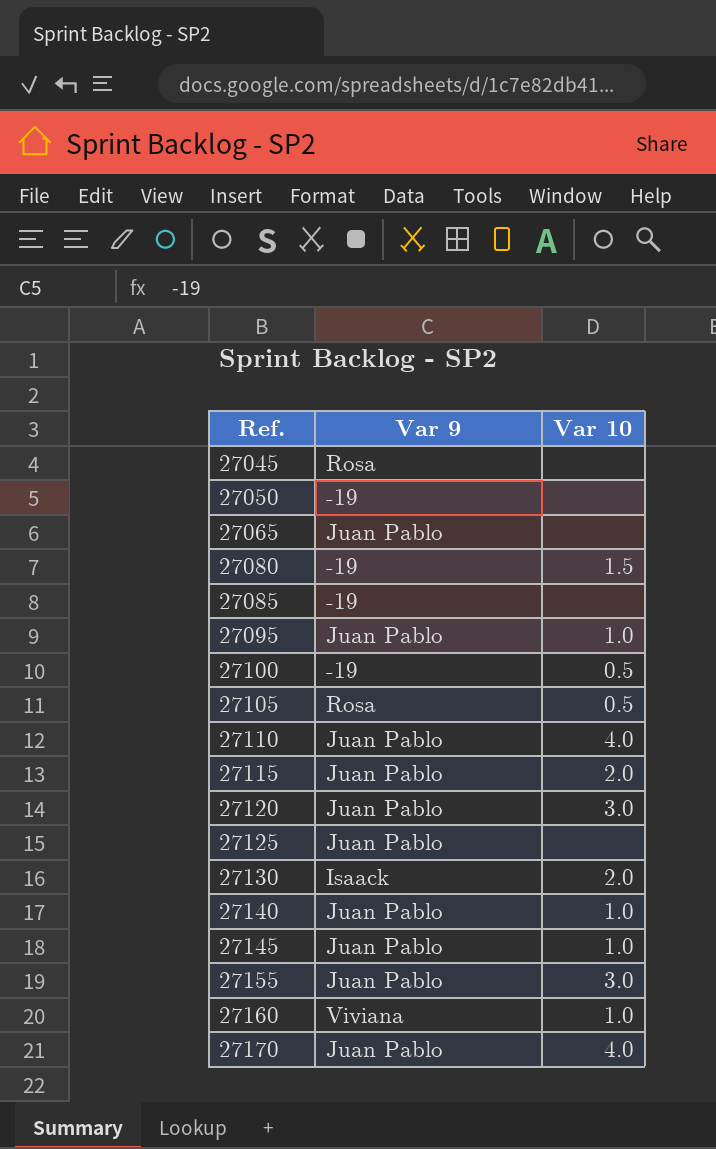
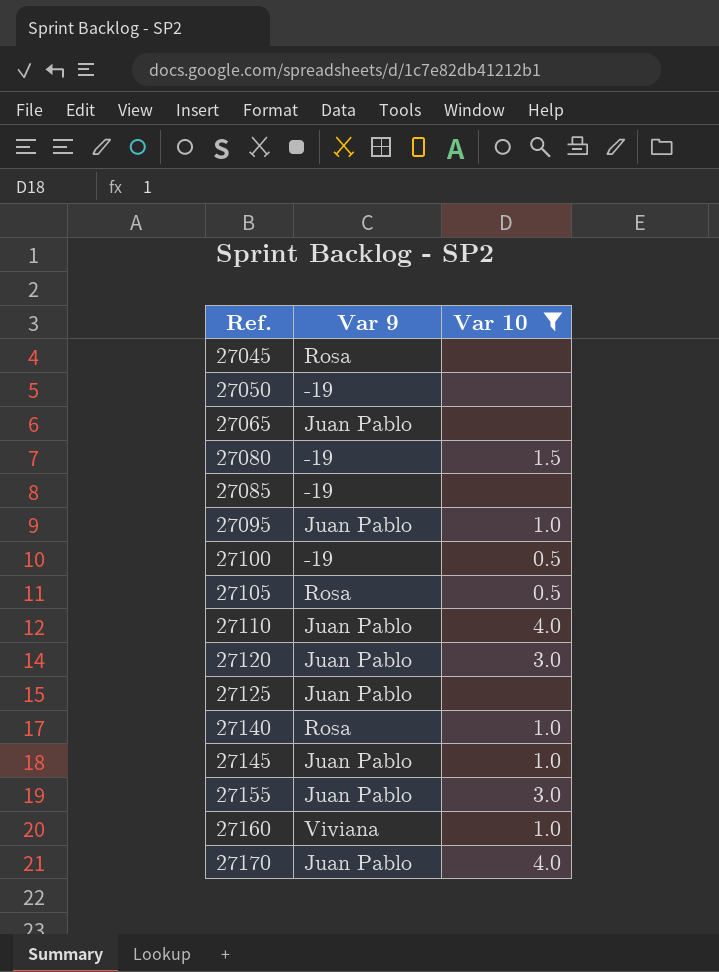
filter: none -> Var 10 != 2.0
27140 | Var 9: Juan Pablo -> Rosa

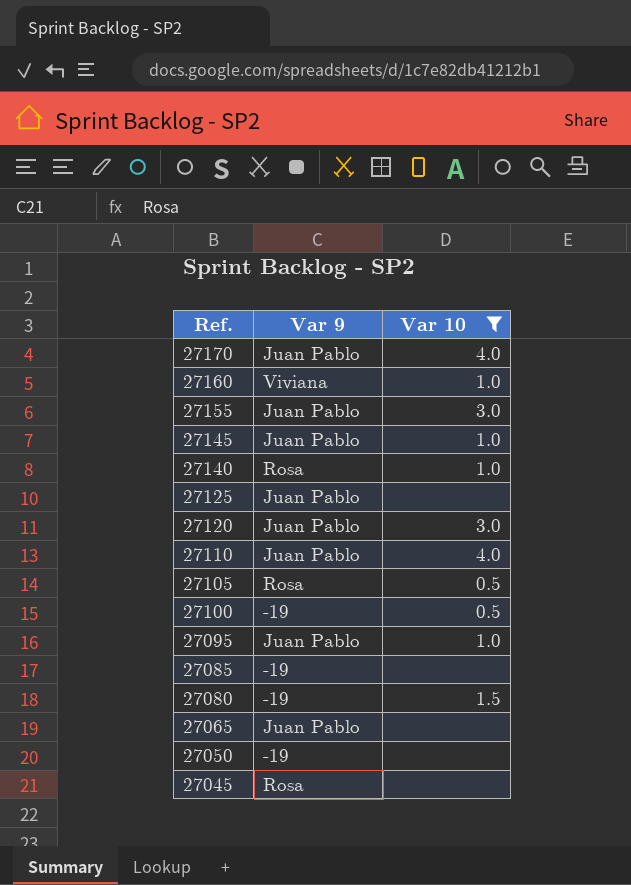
row order: Ref. ascending -> Ref. descending

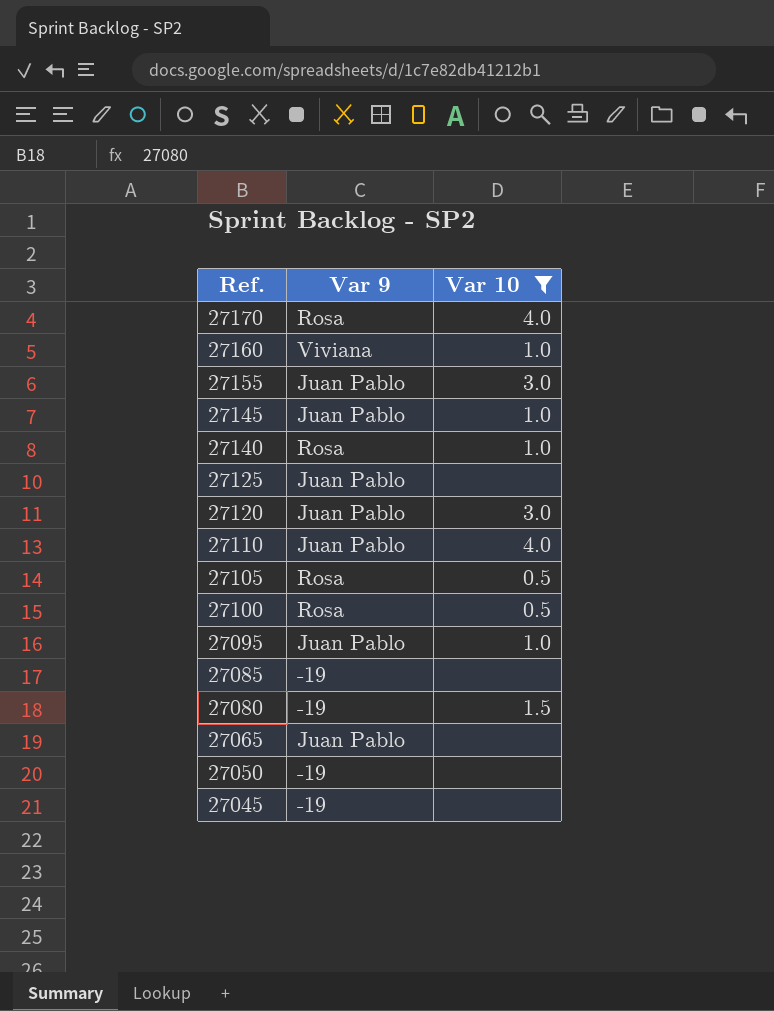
27170 | Var 9: Juan Pablo -> Rosa
27100 | Var 9: -19 -> Rosa
27045 | Var 9: Rosa -> -19

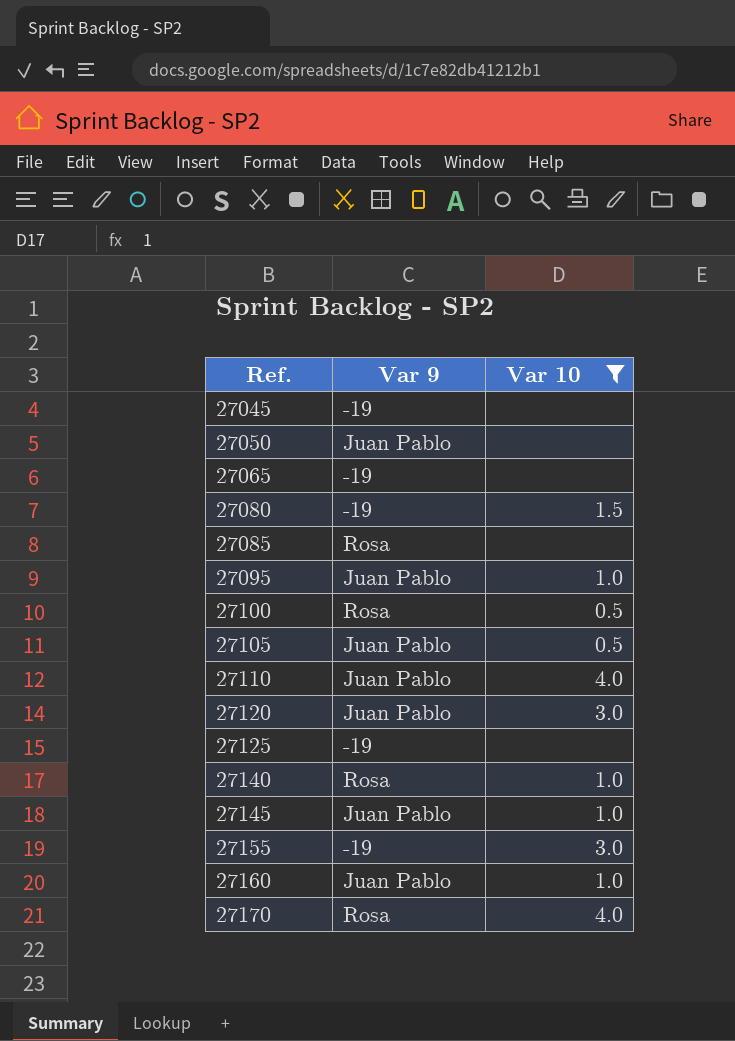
row order: Ref. descending -> Ref. ascending
27050 | Var 9: -19 -> Juan Pablo
27065 | Var 9: Juan Pablo -> -19
27085 | Var 9: -19 -> Rosa
27105 | Var 9: Rosa -> Juan Pablo
27125 | Var 9: Juan Pablo -> -19
27155 | Var 9: Juan Pablo -> -19
27160 | Var 9: Viviana -> Juan Pablo

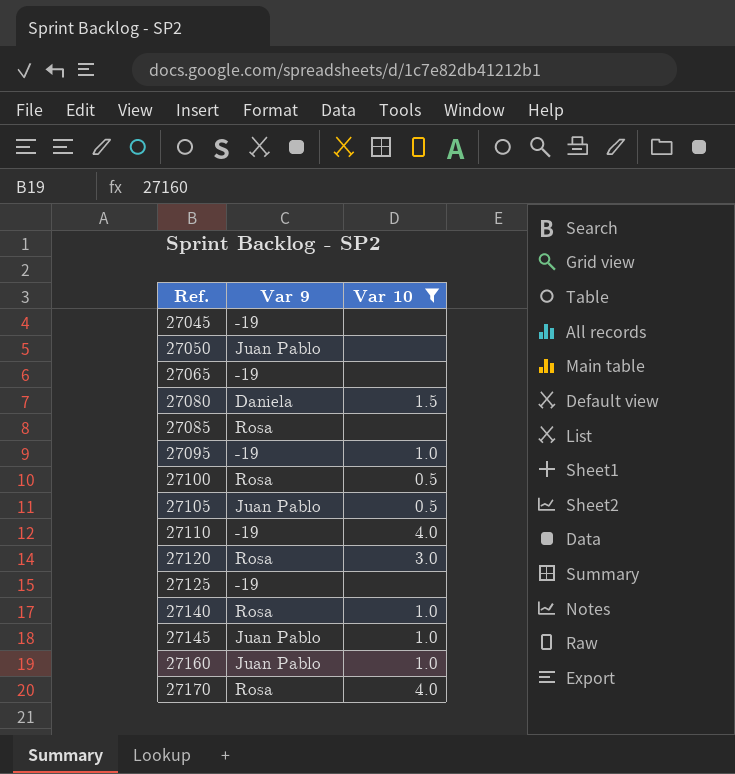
row 27155: -19 | 3.0 -> none
27080 | Var 9: -19 -> Daniela
27095 | Var 9: Juan Pablo -> -19
27110 | Var 9: Juan Pablo -> -19
27120 | Var 9: Juan Pablo -> Rosa

